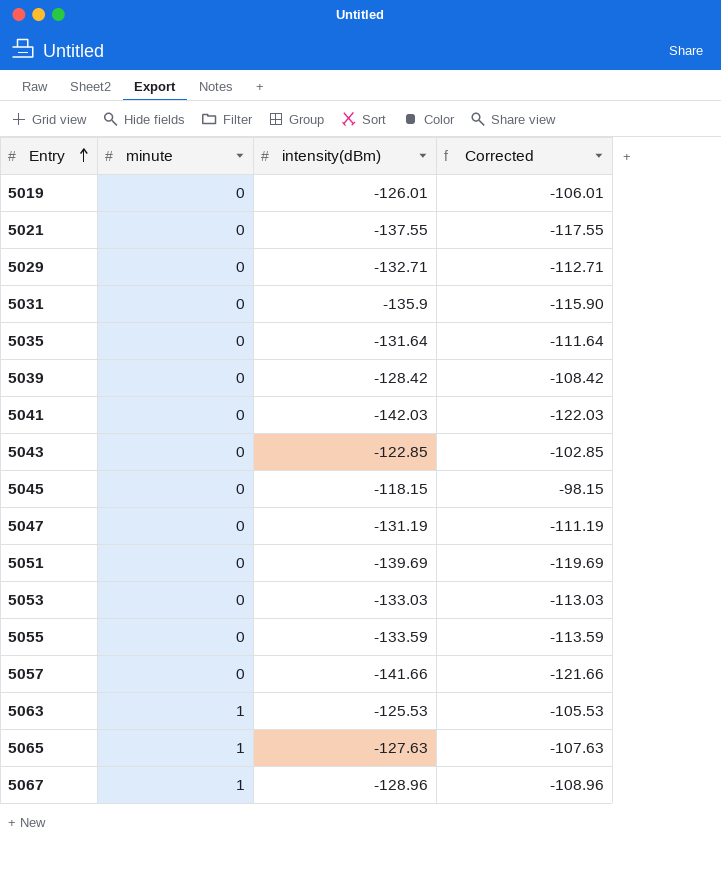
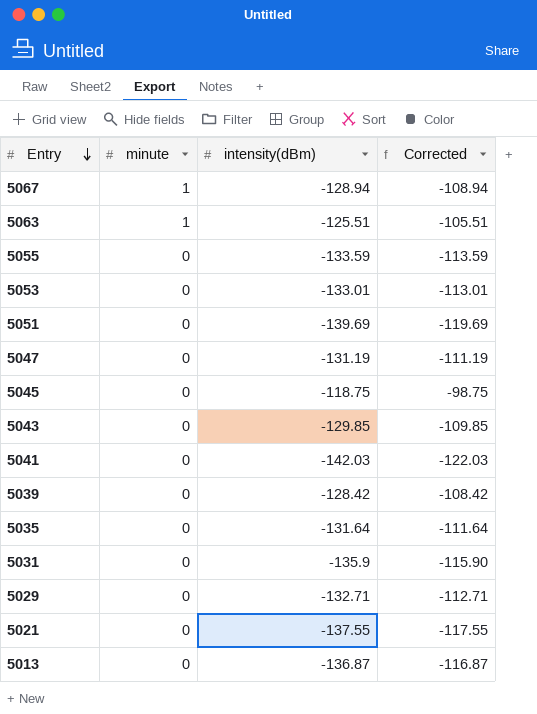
row order: Entry ascending -> Entry descending
row 5019: 0 | -126.01 | -106.01 -> none
row 5057: 0 | -141.66 | -121.66 -> none
row 5065: 1 | -127.63 | -107.63 -> none
5067 | intensity(dBm): -128.96 -> -128.94
5067 | Corrected: -108.96 -> -108.94
5063 | intensity(dBm): -125.53 -> -125.51
5063 | Corrected: -105.53 -> -105.51
5053 | intensity(dBm): -133.03 -> -133.01
5053 | Corrected: -113.03 -> -113.01
5045 | intensity(dBm): -118.15 -> -118.75
5045 | Corrected: -98.15 -> -98.75
5043 | intensity(dBm): -122.85 -> -129.85
5043 | Corrected: -102.85 -> -109.85
row 5013: none -> 0 | -136.87 | -116.87

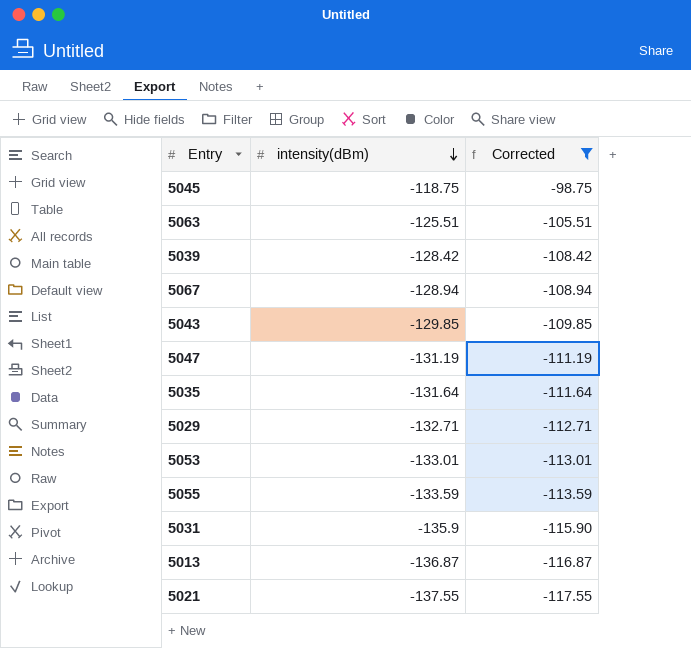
filter: none -> Corrected >= -117.55
row order: Entry descending -> intensity(dBm) descending
column minute | position: 2 -> none

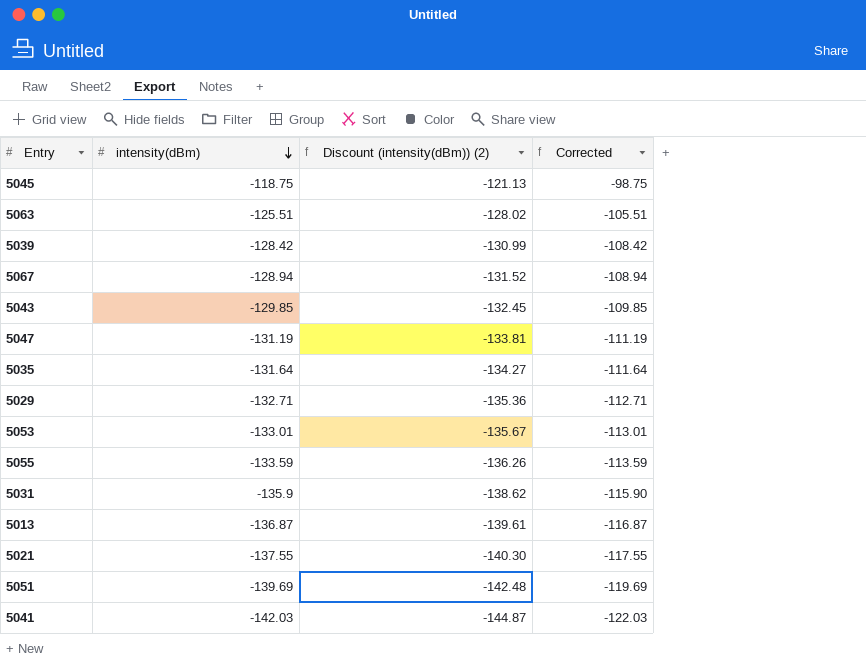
filter: Corrected >= -117.55 -> none
column Discount (intensity(dBm)) (2) | formula: none -> [intensity(dBm)] * 1.02

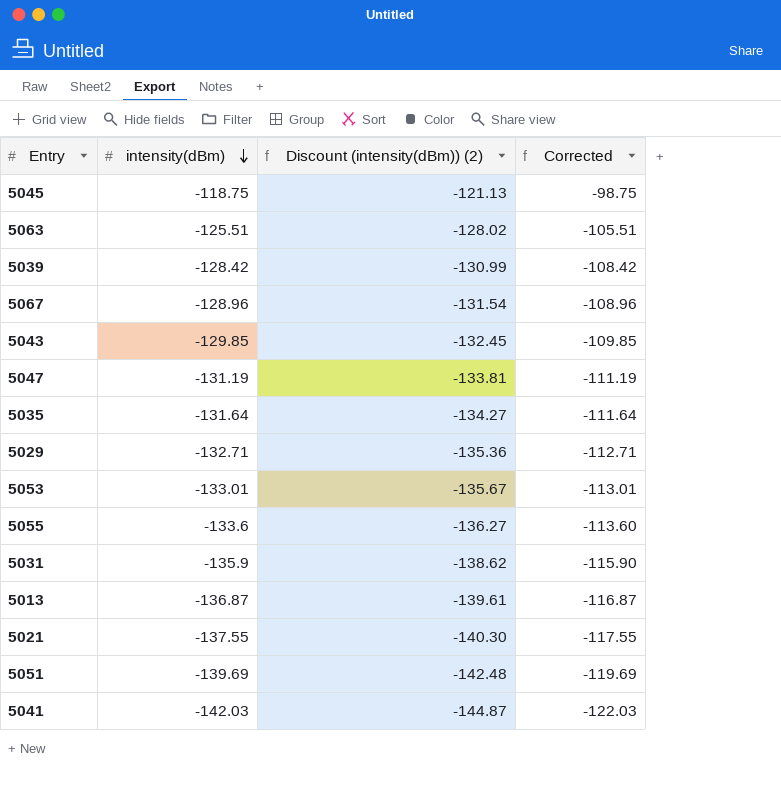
5067 | intensity(dBm): -128.94 -> -128.96
5067 | Discount (intensity(dBm)) (2): -131.52 -> -131.54
5067 | Corrected: -108.94 -> -108.96
5055 | intensity(dBm): -133.59 -> -133.6
5055 | Discount (intensity(dBm)) (2): -136.26 -> -136.27
5055 | Corrected: -113.59 -> -113.60

